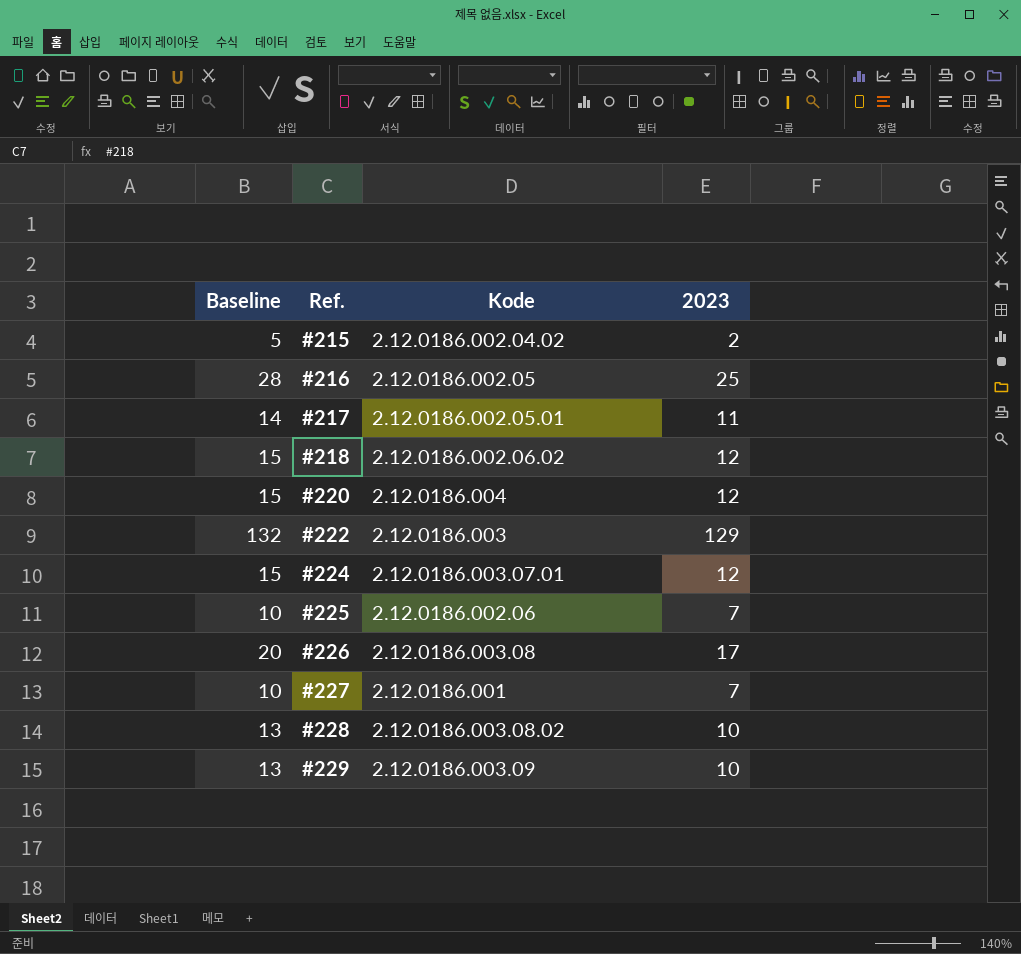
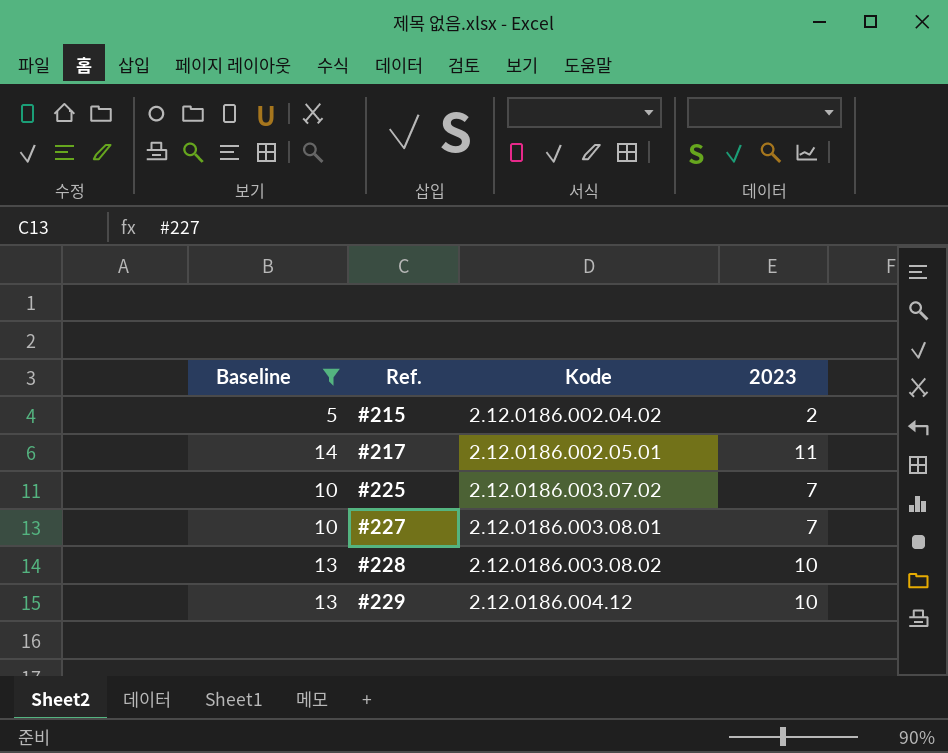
filter: none -> Baseline <= 14
#225 | Kode: 2.12.0186.002.06 -> 2.12.0186.003.07.02
#227 | Kode: 2.12.0186.001 -> 2.12.0186.003.08.01
#229 | Kode: 2.12.0186.003.09 -> 2.12.0186.004.12

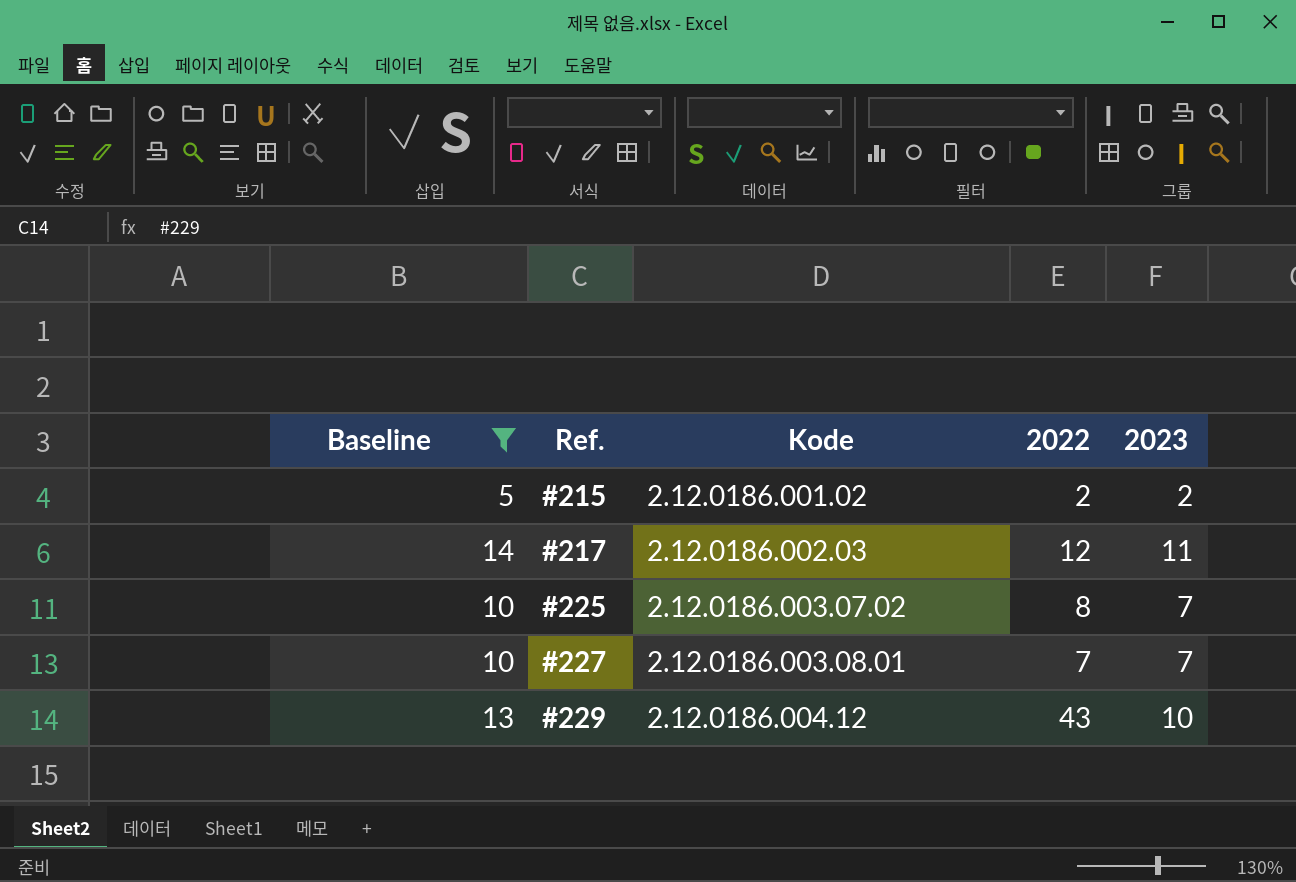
column 2022 | position: none -> 4
row #228: 13 | 2.12.0186.003.08.02 | 10 -> none
#215 | Kode: 2.12.0186.002.04.02 -> 2.12.0186.001.02
#217 | Kode: 2.12.0186.002.05.01 -> 2.12.0186.002.03

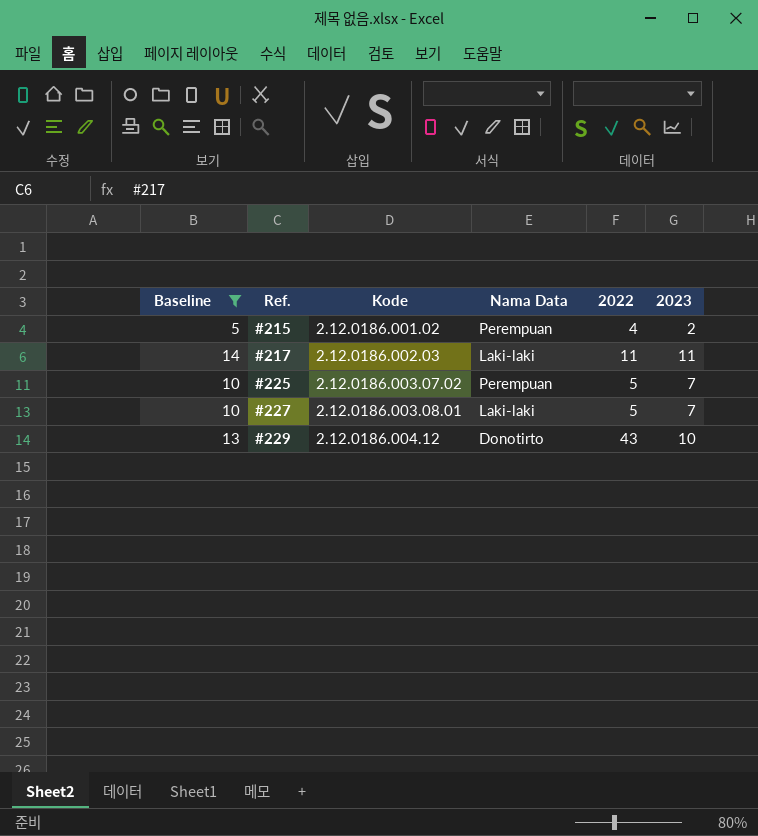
column Nama Data | position: none -> 4
#215 | 2022: 2 -> 4
#217 | 2022: 12 -> 11
#225 | 2022: 8 -> 5
#227 | 2022: 7 -> 5

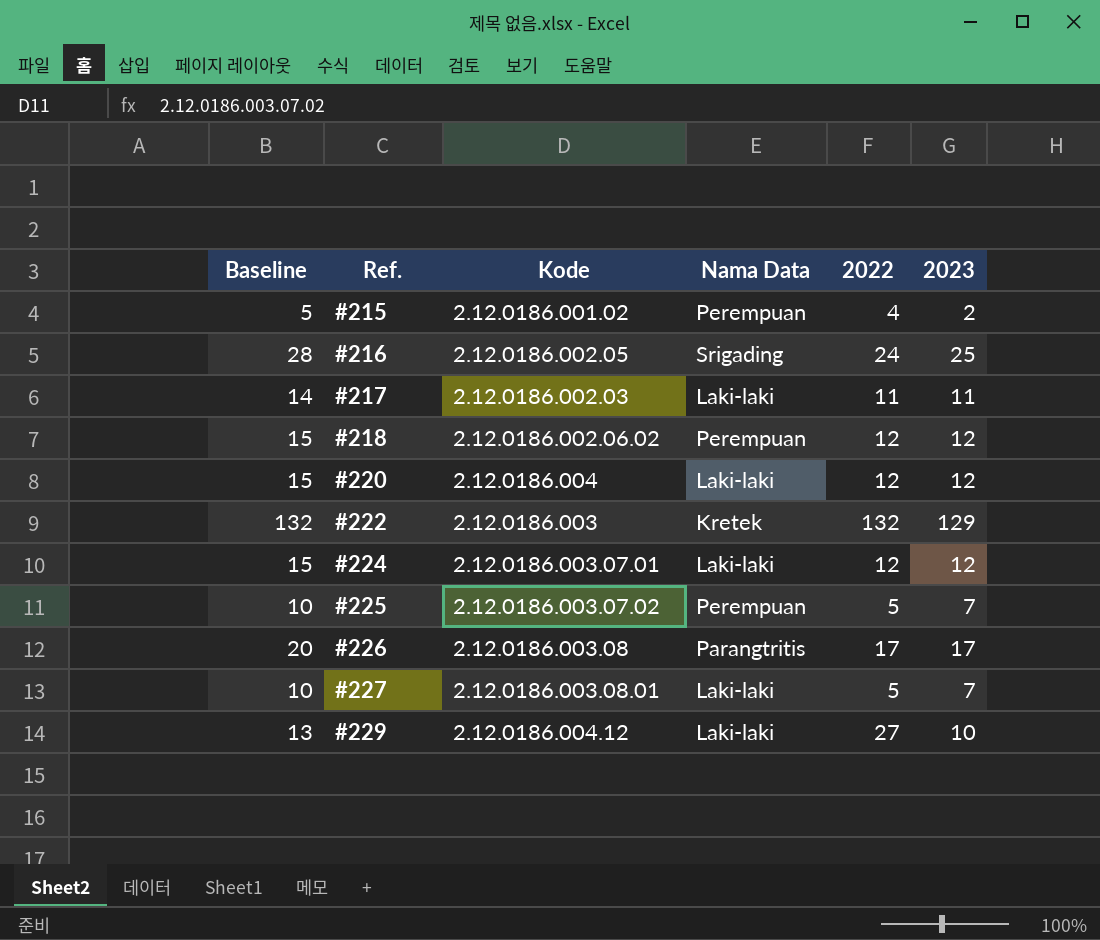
filter: Baseline <= 14 -> none
#229 | Nama Data: Donotirto -> Laki-laki
#229 | 2022: 43 -> 27

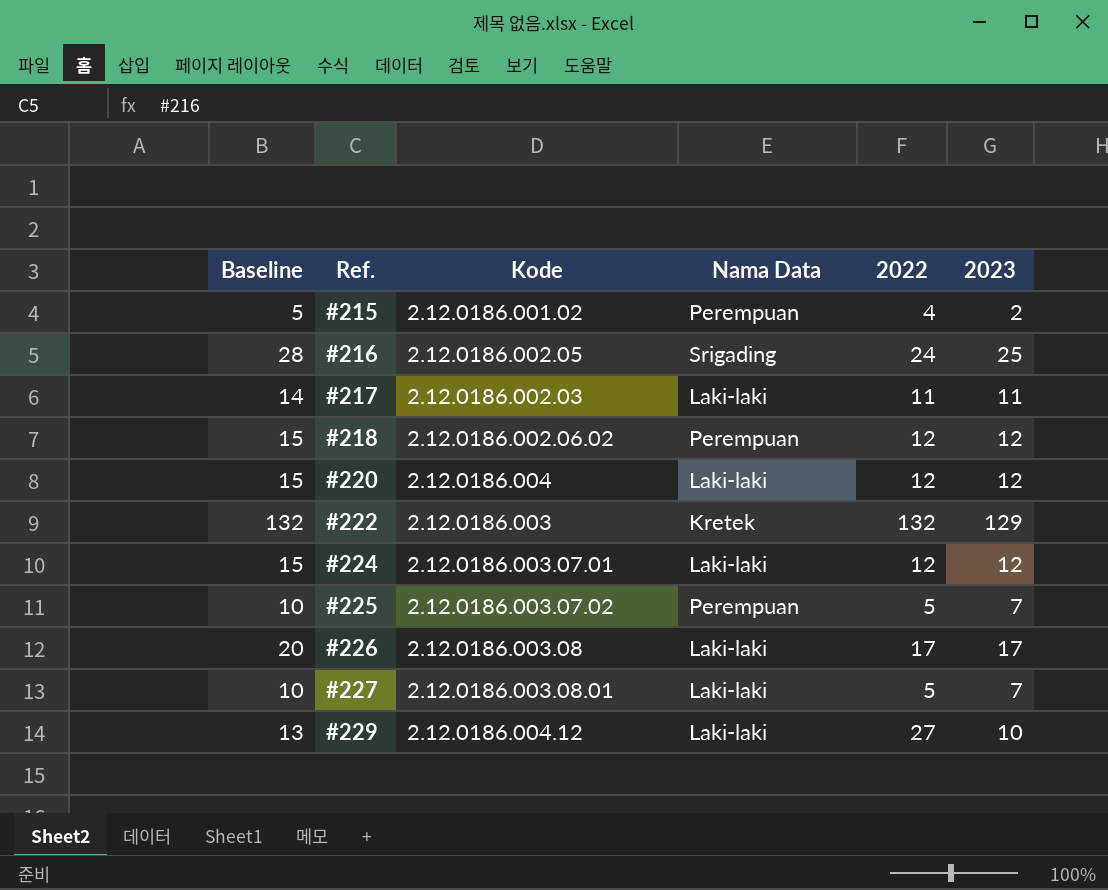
#226 | Nama Data: Parangtritis -> Laki-laki

